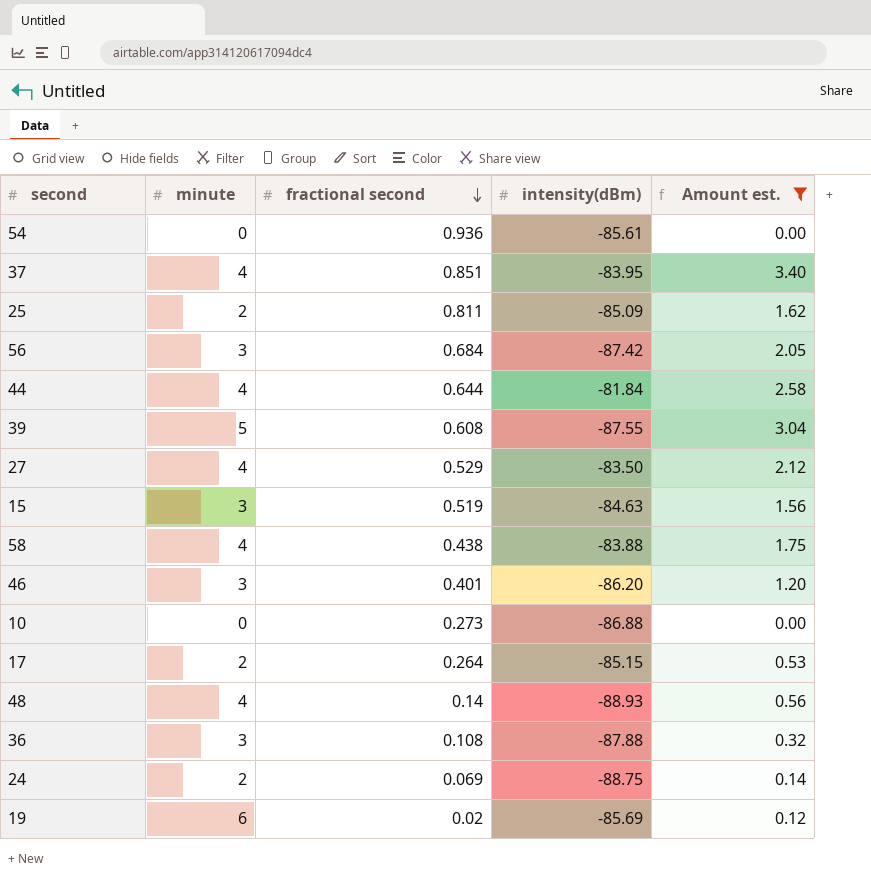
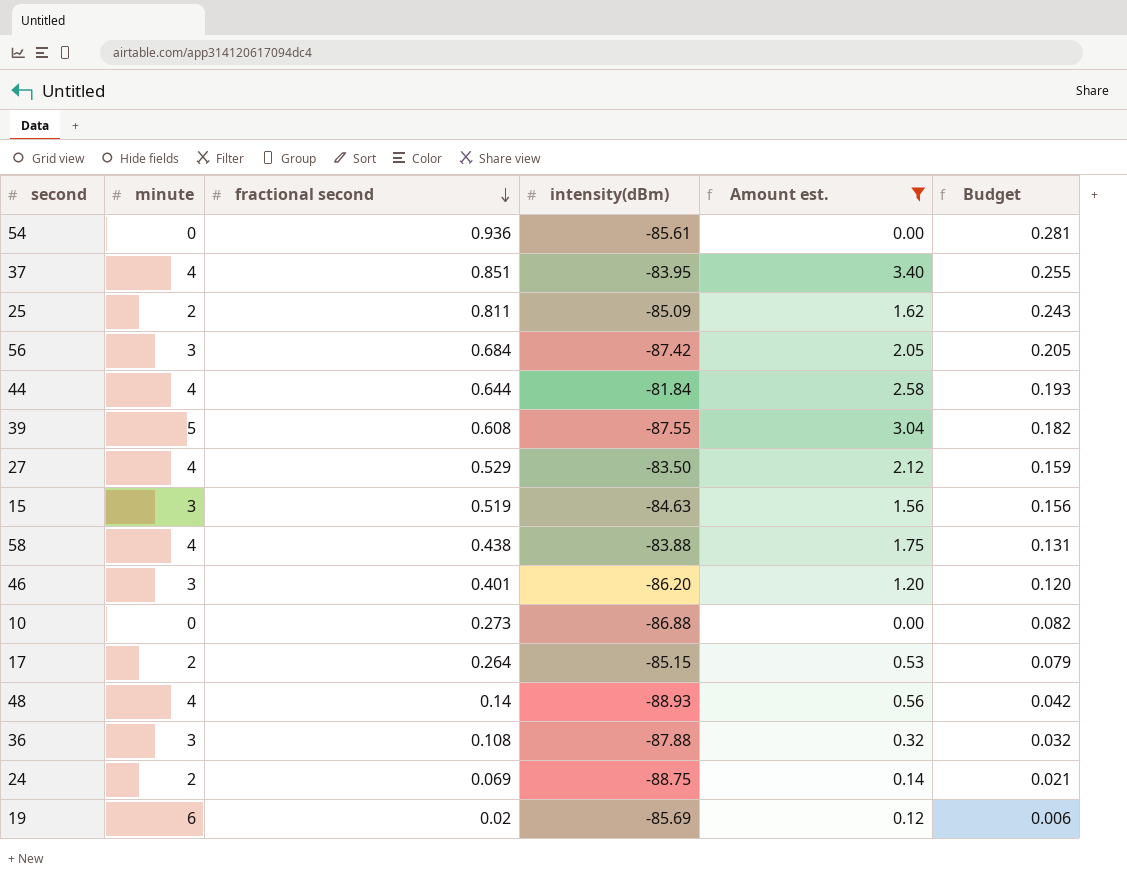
column Budget | formula: none -> [fractional second] * 0.3

